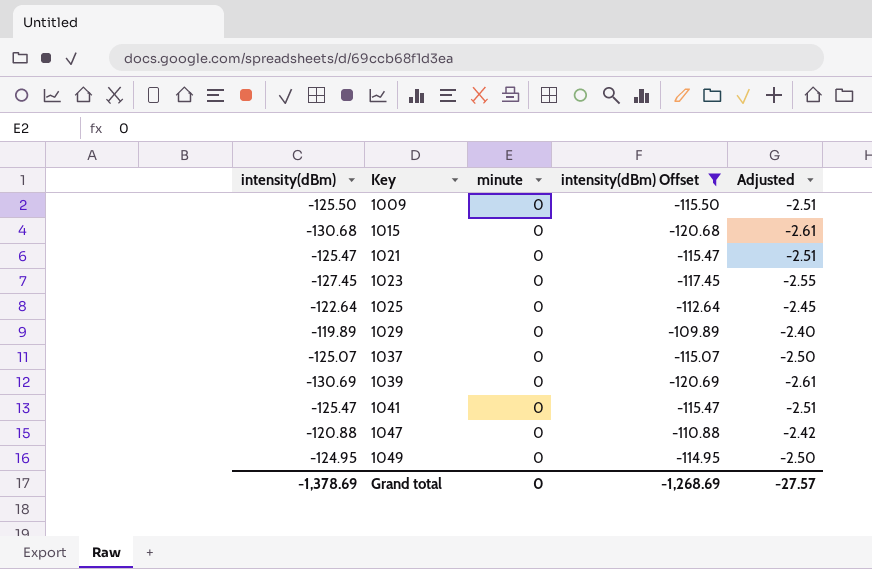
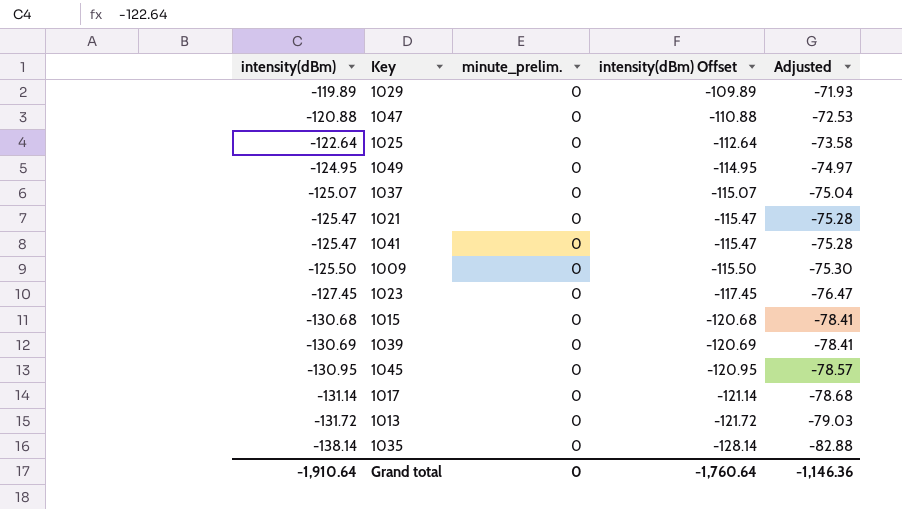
filter: intensity(dBm) Offset >= -120.69 -> none
row order: Key ascending -> intensity(dBm) descending
column name: minute -> minute_prelim.
column Adjusted | formula: [intensity(dBm)] * 0.02 -> [intensity(dBm)] * 0.6
Grand total | intensity(dBm): -1,378.69 -> -1,910.64
Grand total | intensity(dBm) Offset: -1,268.69 -> -1,760.64
Grand total | Adjusted: -27.57 -> -1,146.36

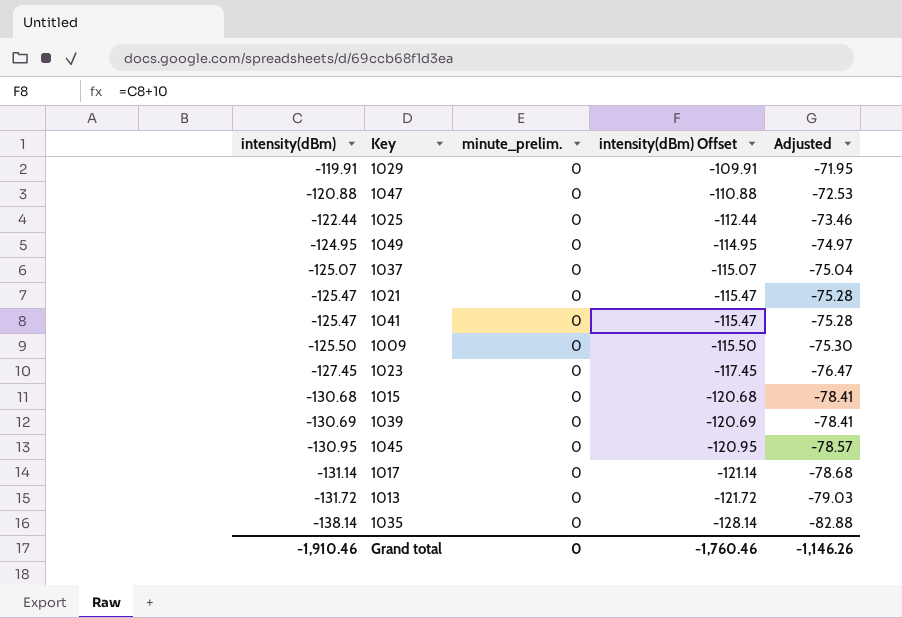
1029 | intensity(dBm): -119.89 -> -119.91
1029 | intensity(dBm) Offset: -109.89 -> -109.91
1029 | Adjusted: -71.93 -> -71.95
1025 | intensity(dBm): -122.64 -> -122.44
1025 | intensity(dBm) Offset: -112.64 -> -112.44
1025 | Adjusted: -73.58 -> -73.46
Grand total | intensity(dBm): -1,910.64 -> -1,910.46
Grand total | intensity(dBm) Offset: -1,760.64 -> -1,760.46
Grand total | Adjusted: -1,146.36 -> -1,146.26

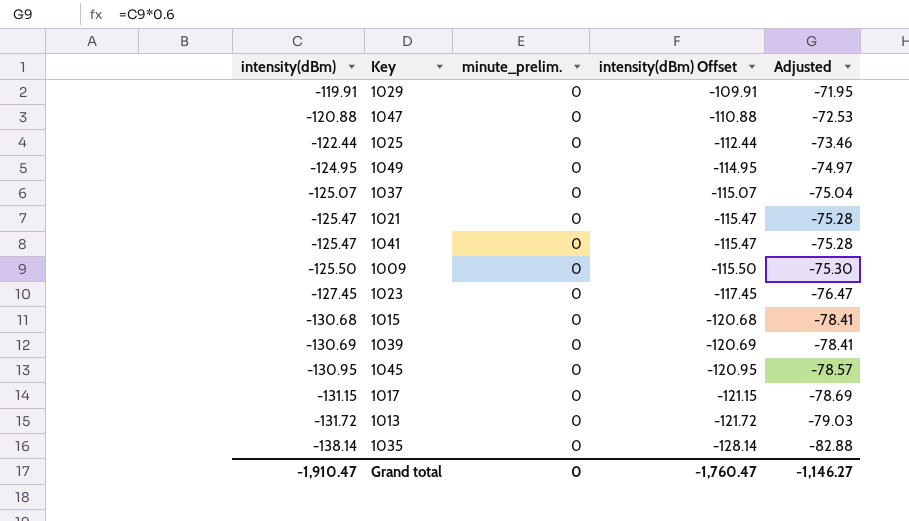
1017 | intensity(dBm): -131.14 -> -131.15
1017 | intensity(dBm) Offset: -121.14 -> -121.15
1017 | Adjusted: -78.68 -> -78.69
Grand total | intensity(dBm): -1,910.46 -> -1,910.47
Grand total | intensity(dBm) Offset: -1,760.46 -> -1,760.47
Grand total | Adjusted: -1,146.26 -> -1,146.27

